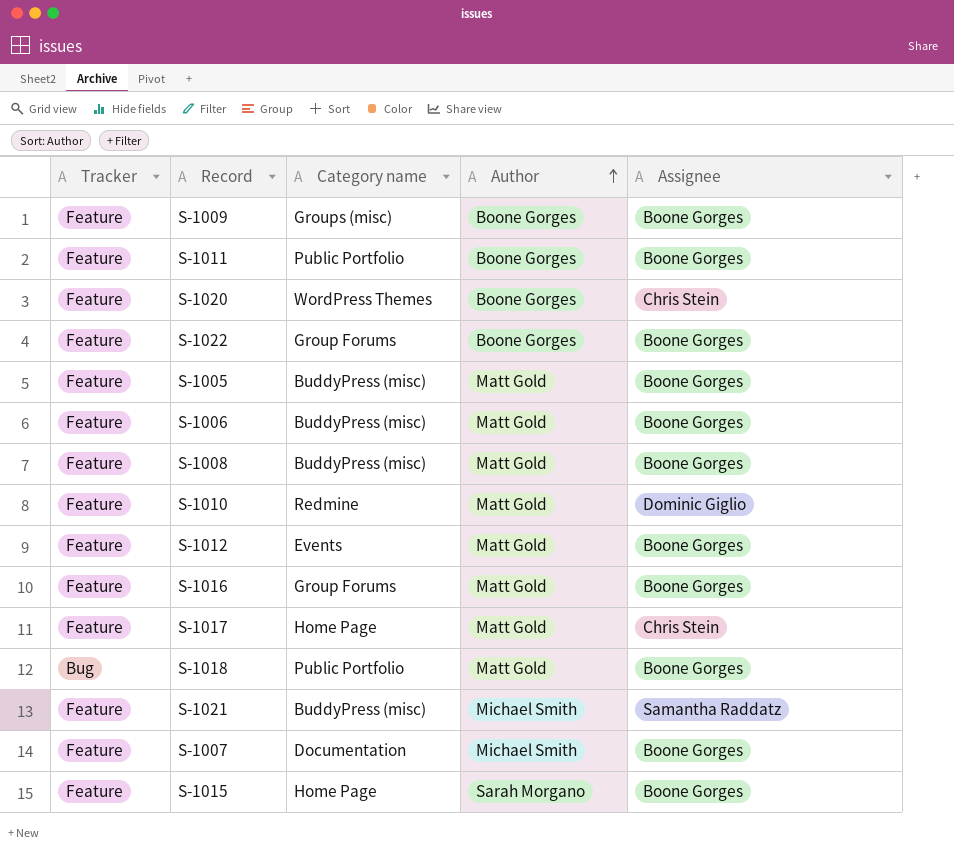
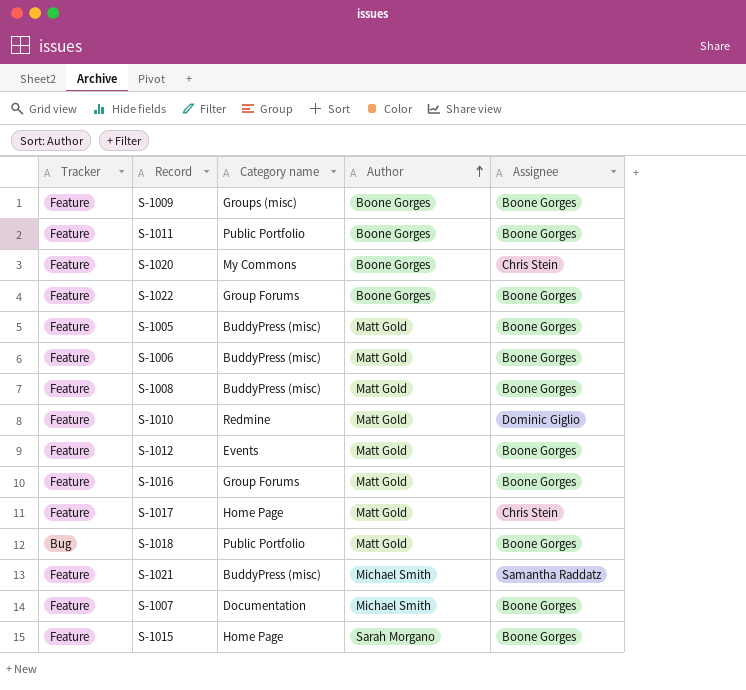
S-1020 | Category name: WordPress Themes -> My Commons

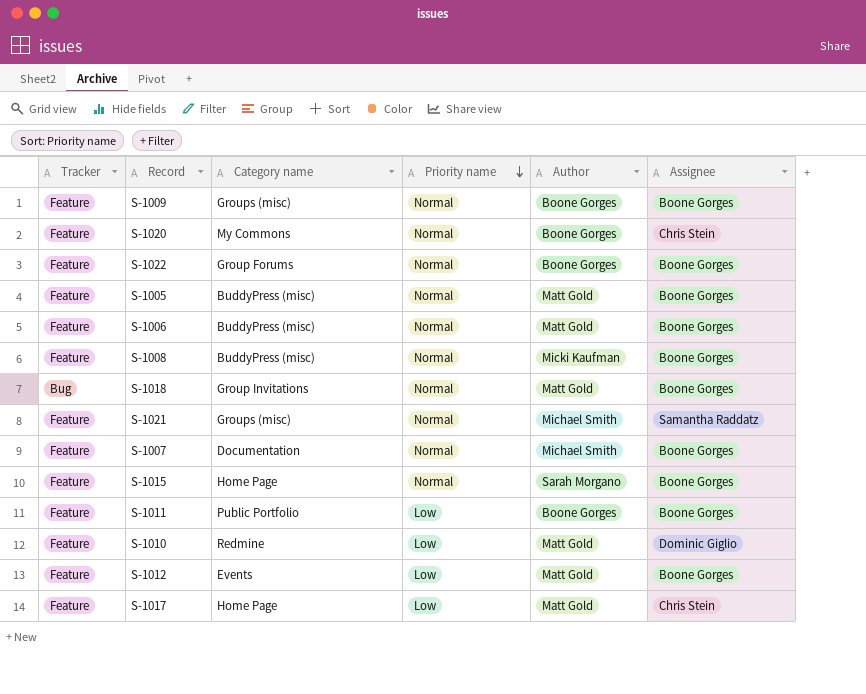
row order: Author ascending -> Priority name descending
column Priority name | position: none -> 4
row S-1016: Feature | Group Forums | Matt Gold | Boone Gorges -> none
S-1008 | Author: Matt Gold -> Micki Kaufman
S-1018 | Category name: Public Portfolio -> Group Invitations
S-1021 | Category name: BuddyPress (misc) -> Groups (misc)

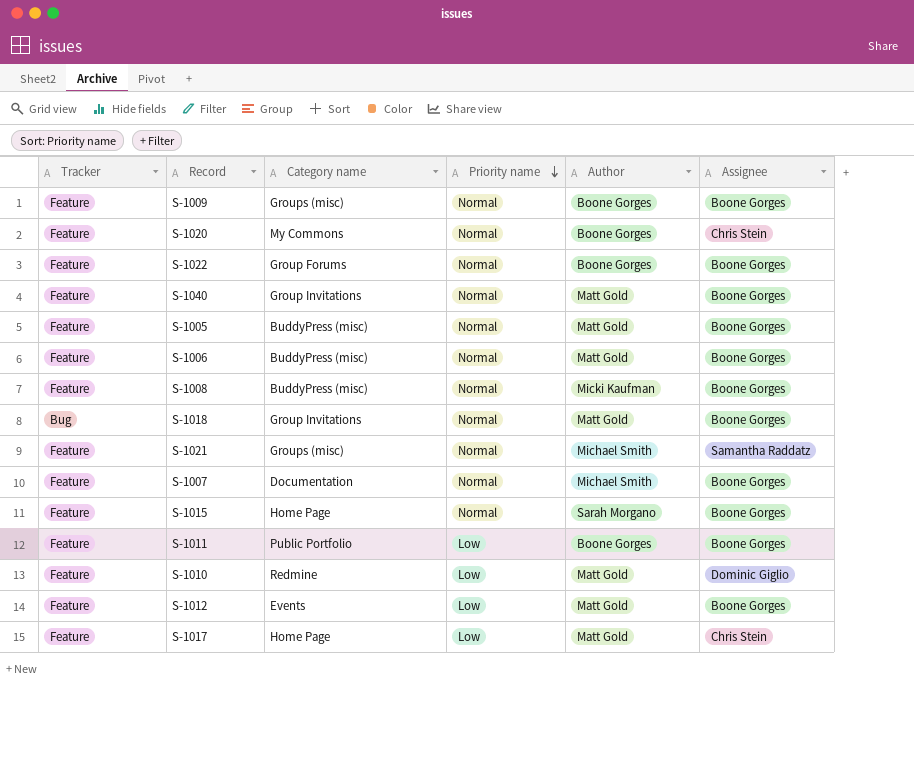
row S-1040: none -> Feature | Group Invitations | Normal | Matt Gold | Boone Gorges

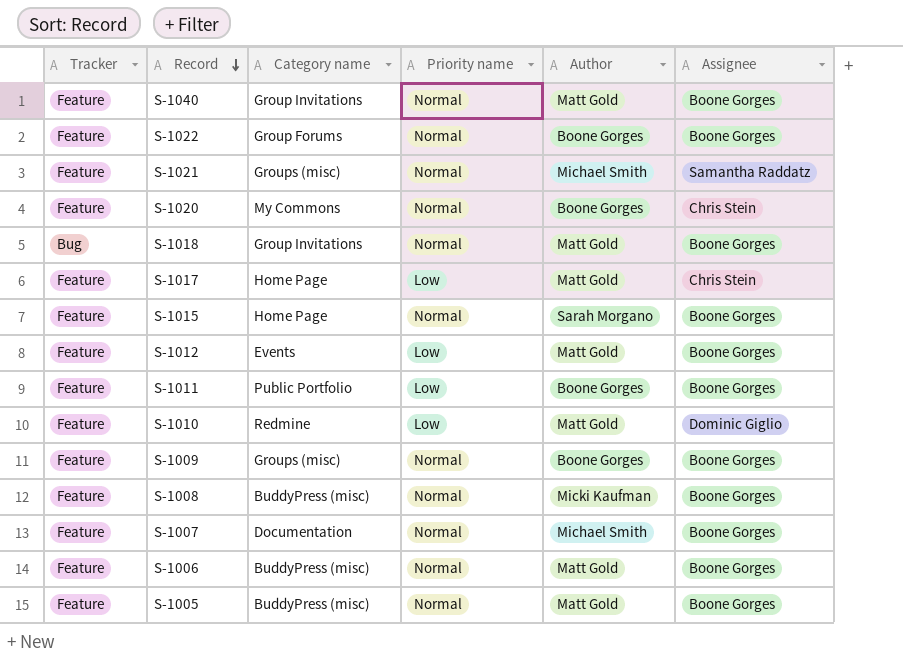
row order: Priority name descending -> Record descending

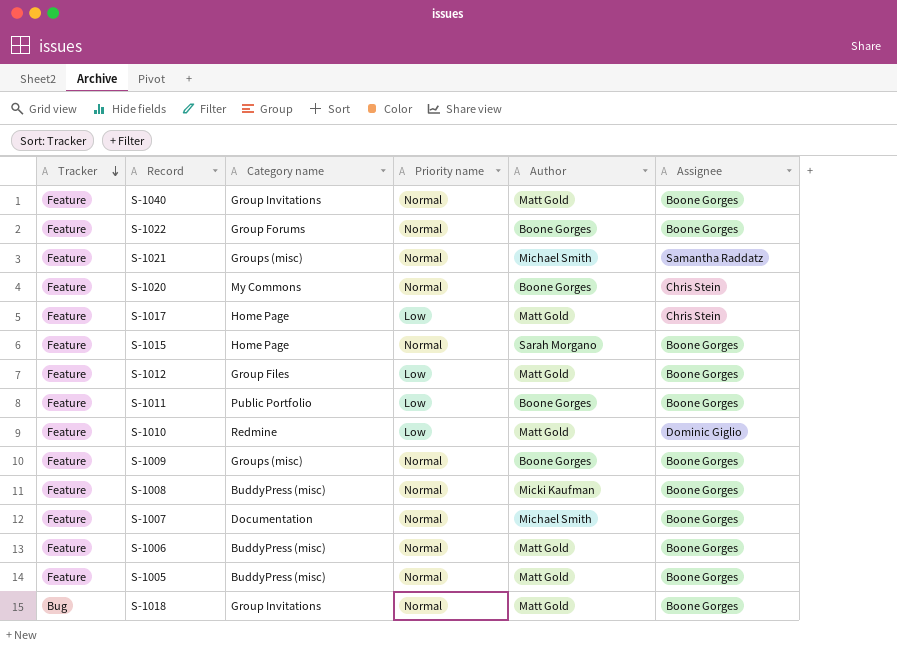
row order: Record descending -> Tracker descending
S-1012 | Category name: Events -> Group Files

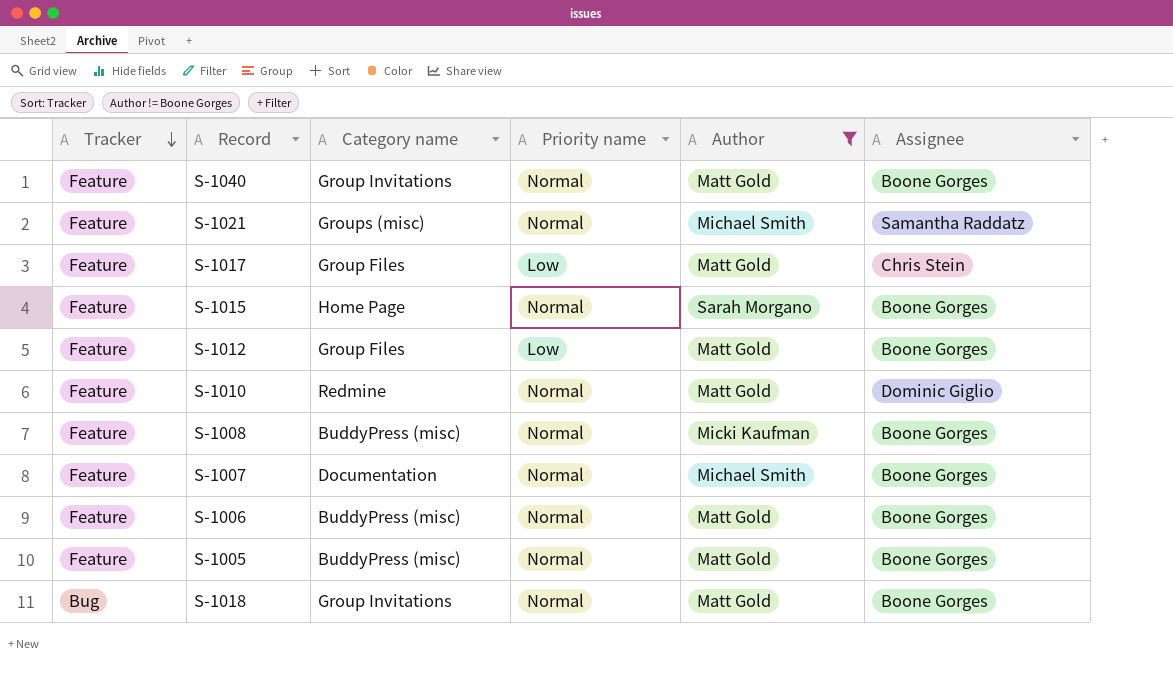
filter: none -> Author != Boone Gorges
S-1017 | Category name: Home Page -> Group Files
S-1010 | Priority name: Low -> Normal

